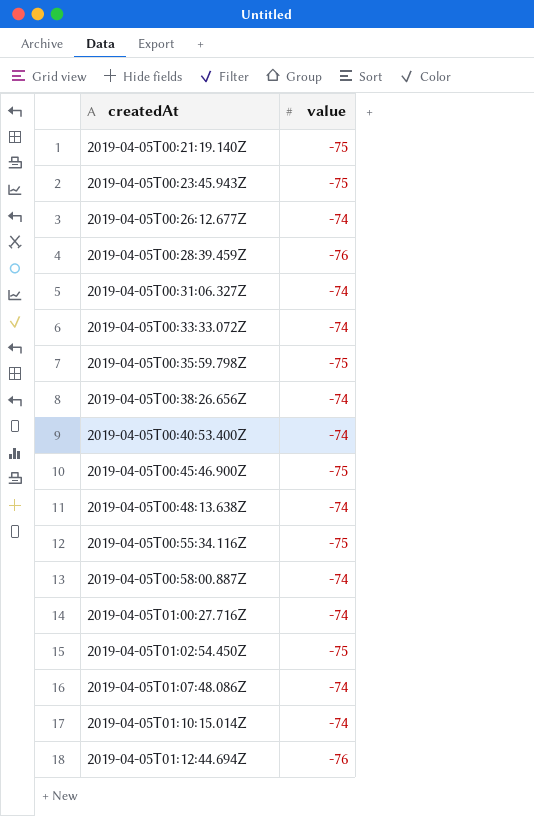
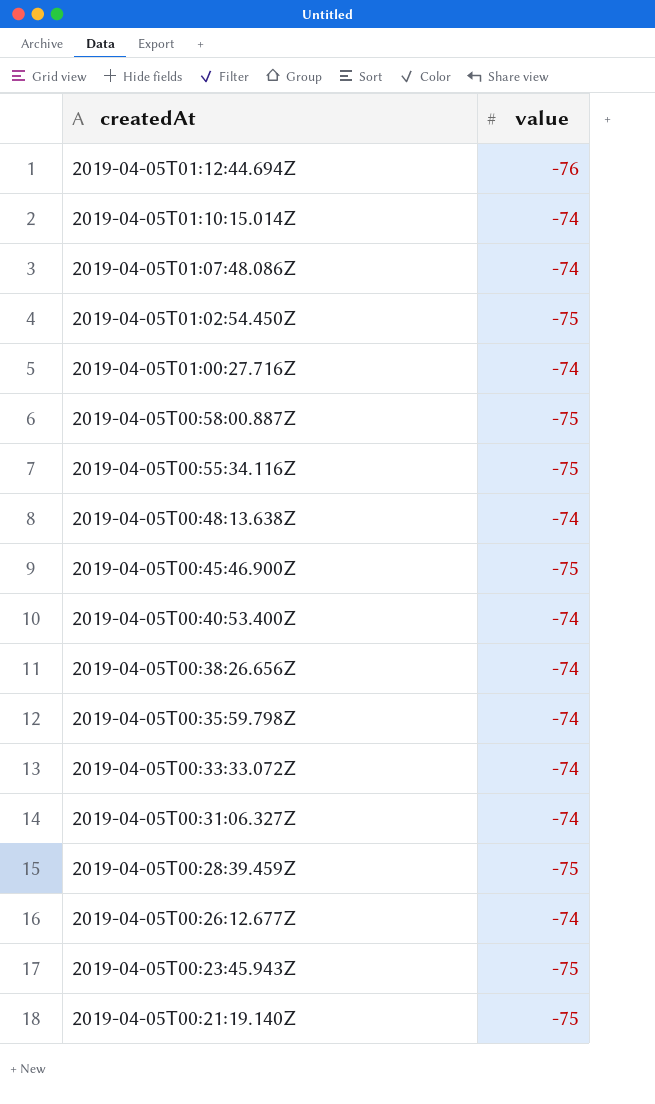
row order: createdAt ascending -> createdAt descending
2019-04-05T00:58:00.887Z | value: -74 -> -75
2019-04-05T00:35:59.798Z | value: -75 -> -74
2019-04-05T00:28:39.459Z | value: -76 -> -75

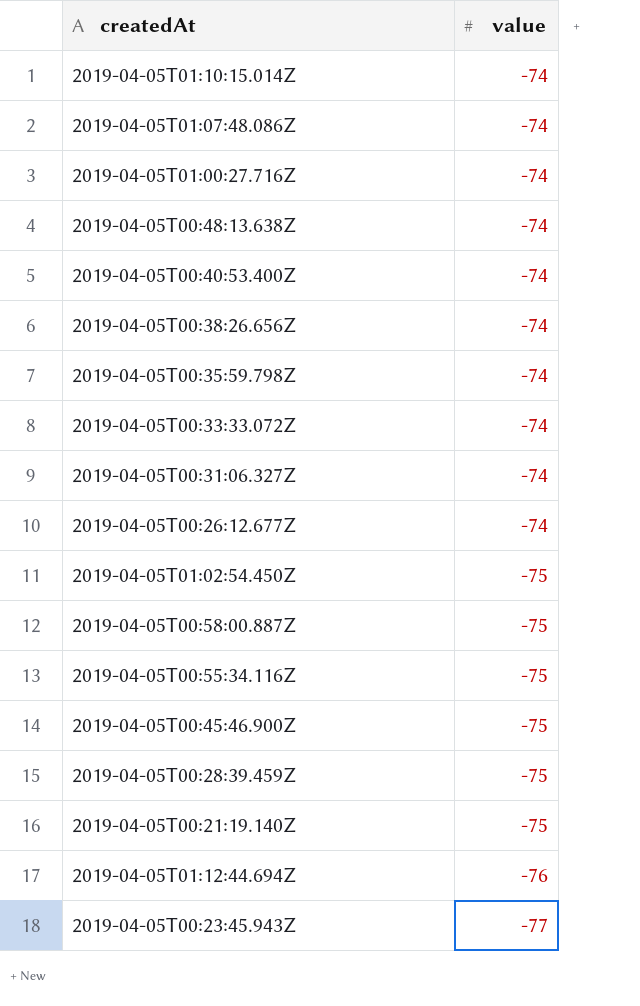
row order: createdAt descending -> value descending
2019-04-05T00:23:45.943Z | value: -75 -> -77

